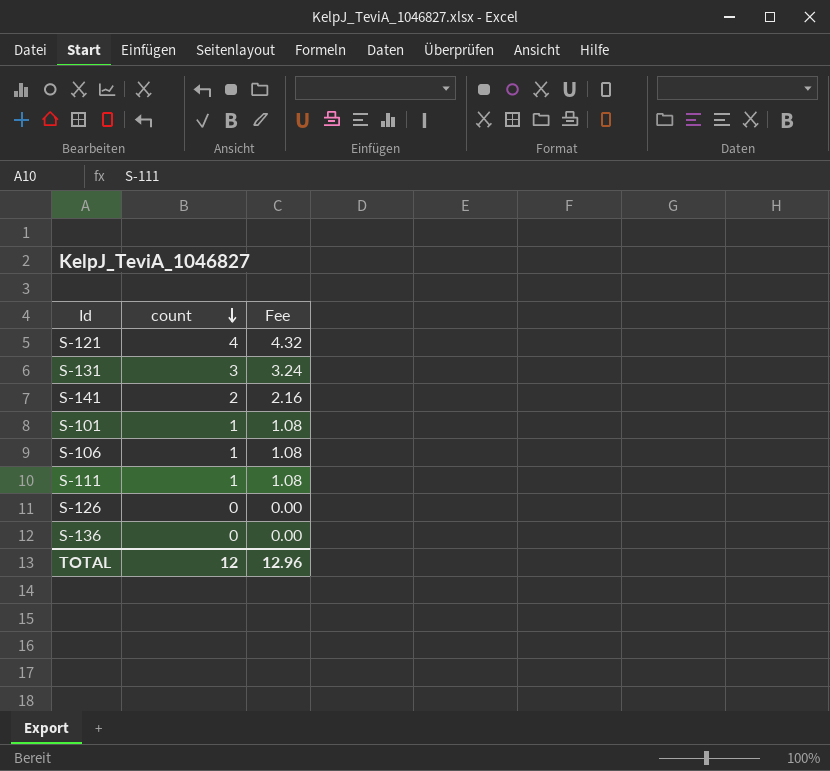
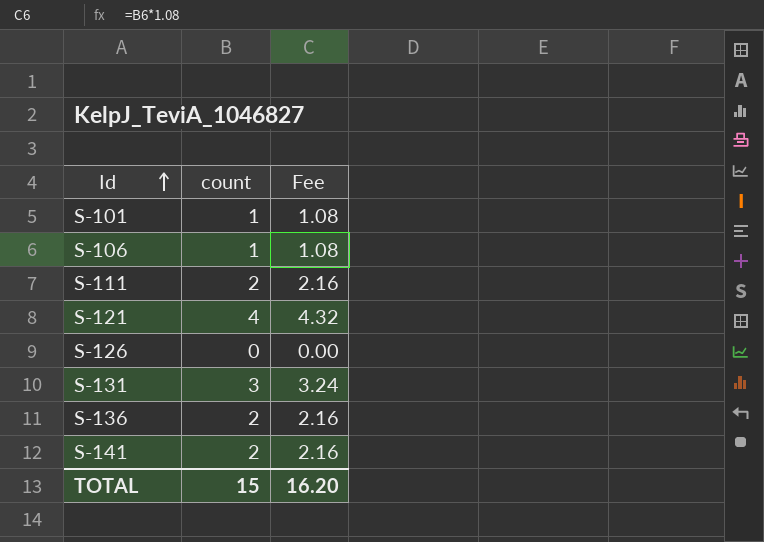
row order: count descending -> Id ascending
S-111 | count: 1 -> 2
S-111 | Fee: 1.08 -> 2.16
S-136 | count: 0 -> 2
S-136 | Fee: 0.00 -> 2.16
TOTAL | count: 12 -> 15
TOTAL | Fee: 12.96 -> 16.20

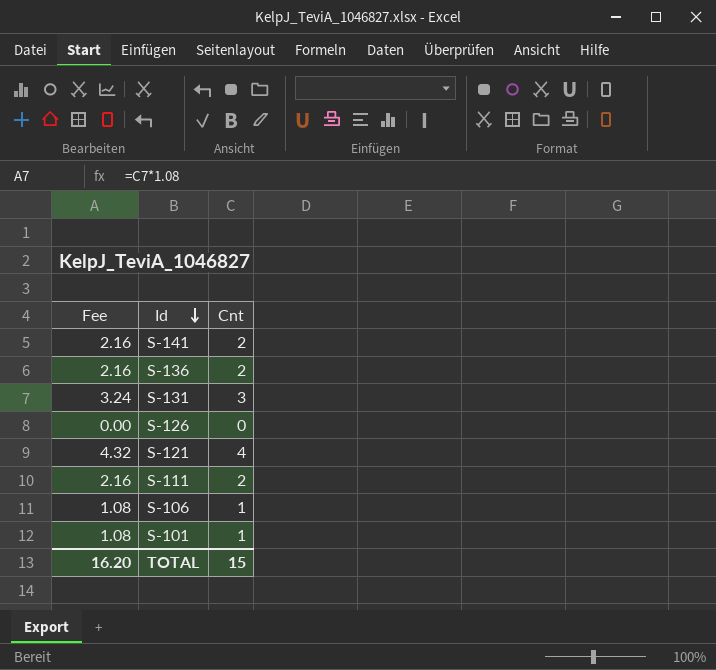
row order: Id ascending -> Id descending
column Fee | position: 3 -> 1
column name: count -> Cnt

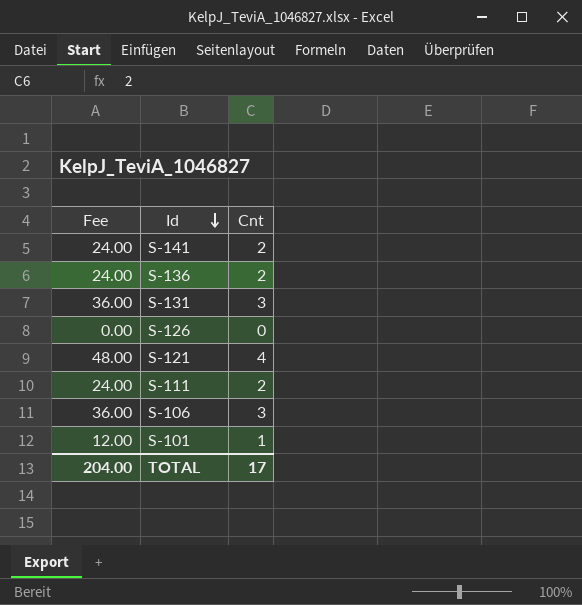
column Fee | formula: [Cnt] * 1.08 -> [Cnt] * 12
S-106 | Cnt: 1 -> 3
TOTAL | Fee: 16.20 -> 204.00
TOTAL | Cnt: 15 -> 17

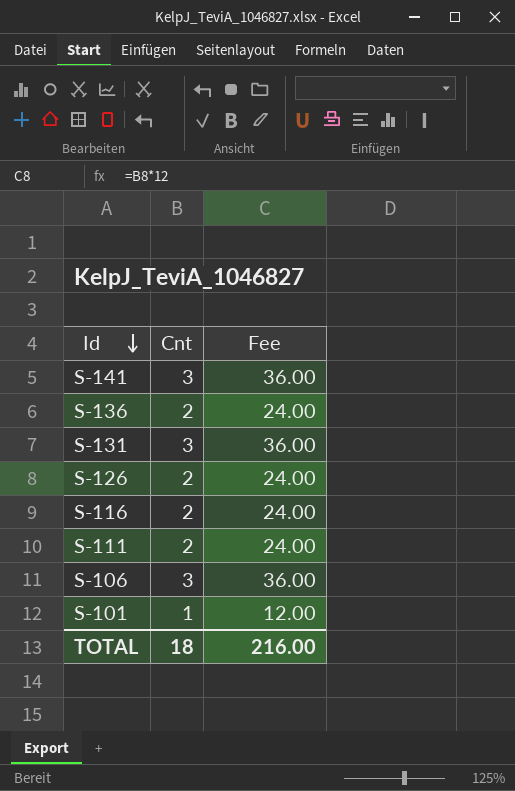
column Fee | position: 1 -> 3
row S-121: 48.00 | 4 -> none
S-141 | Cnt: 2 -> 3
S-141 | Fee: 24.00 -> 36.00
S-126 | Cnt: 0 -> 2
S-126 | Fee: 0.00 -> 24.00
row S-116: none -> 2 | 24.00
TOTAL | Cnt: 17 -> 18
TOTAL | Fee: 204.00 -> 216.00

